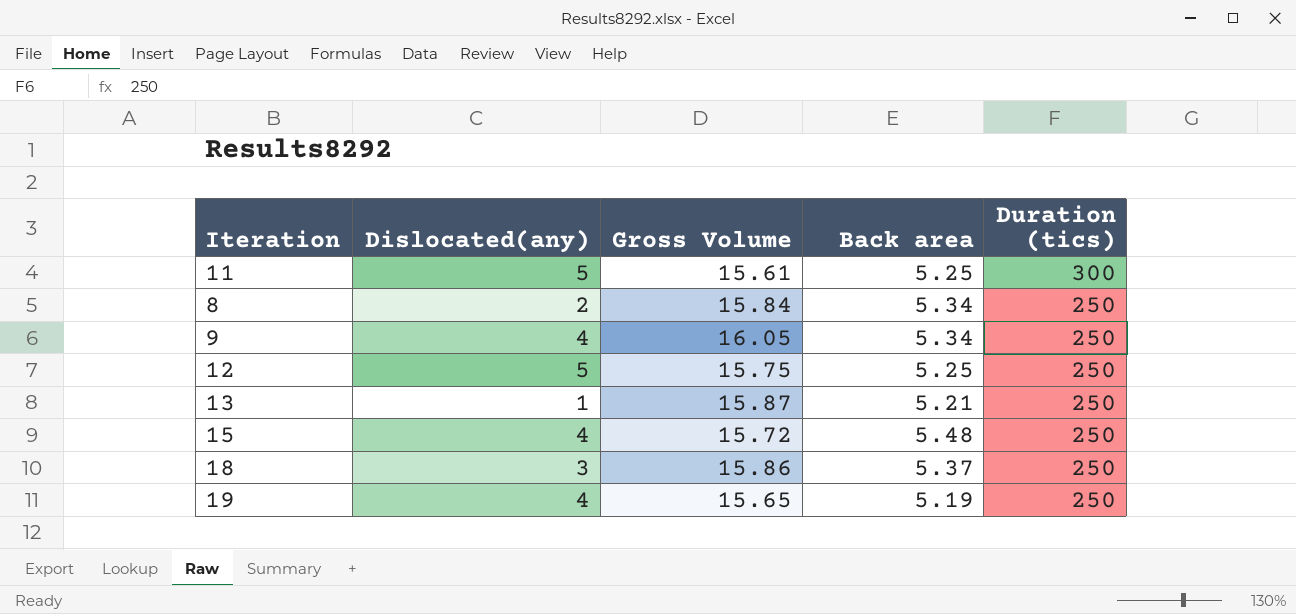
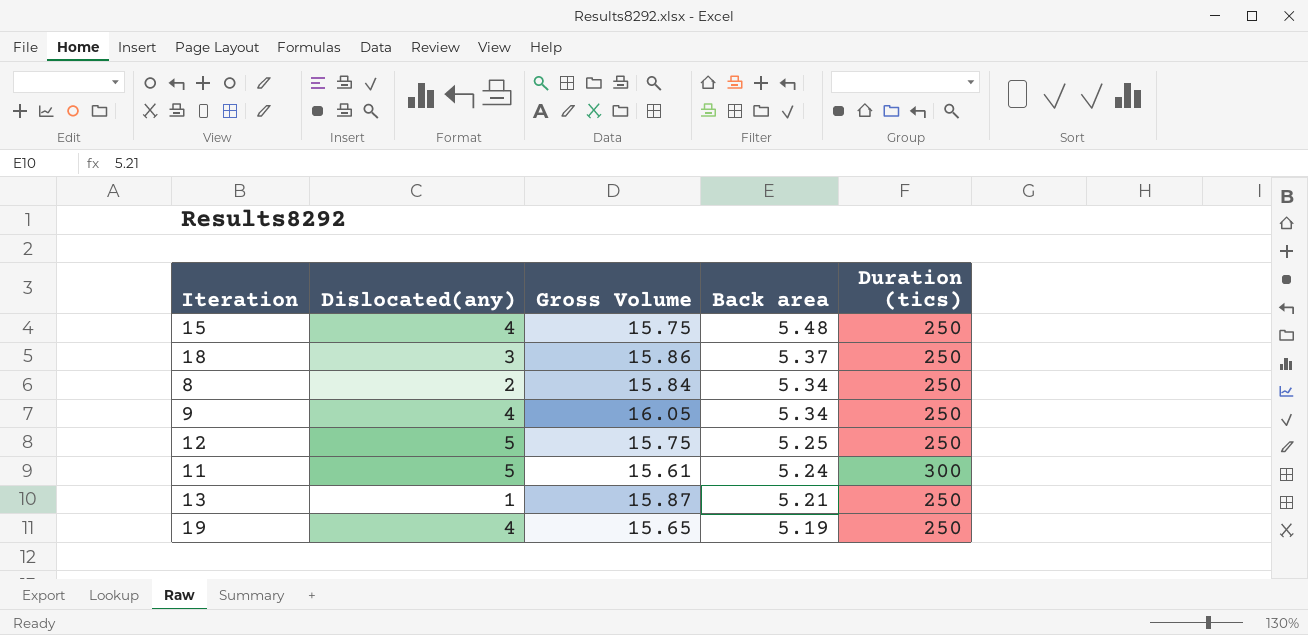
row order: Duration (tics) descending -> Back area descending
15 | Gross Volume: 15.72 -> 15.75
11 | Back area: 5.25 -> 5.24

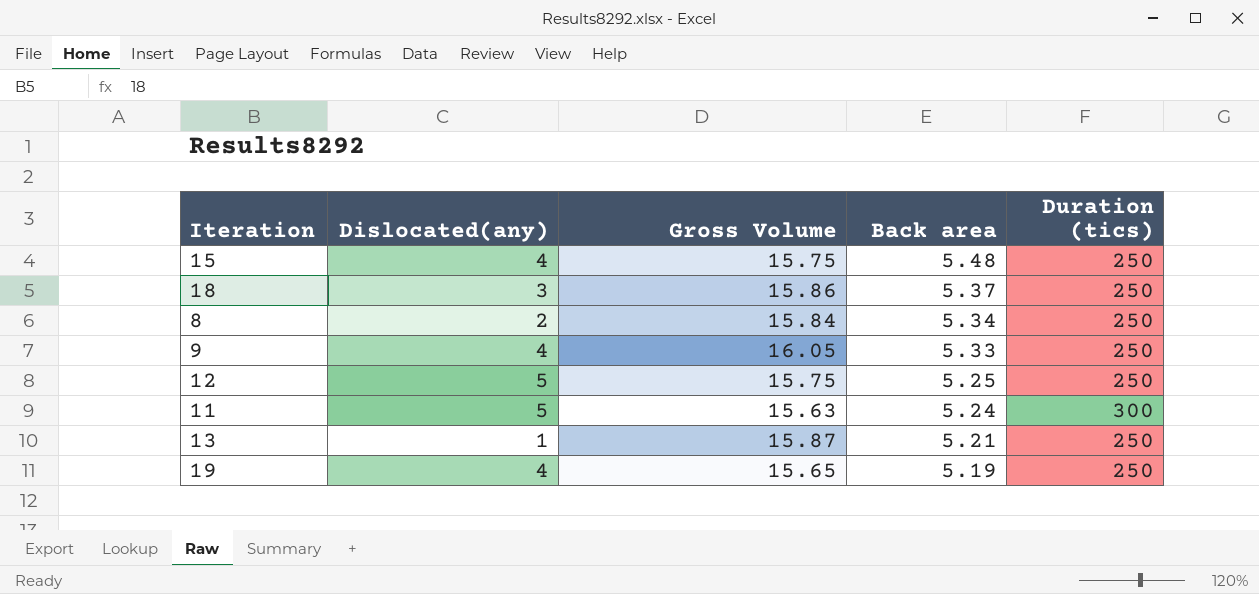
9 | Back area: 5.34 -> 5.33
11 | Gross Volume: 15.61 -> 15.63

